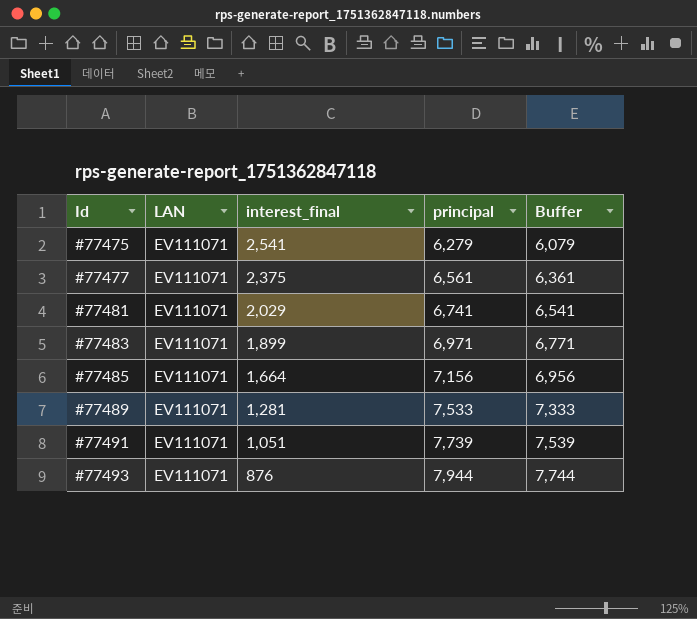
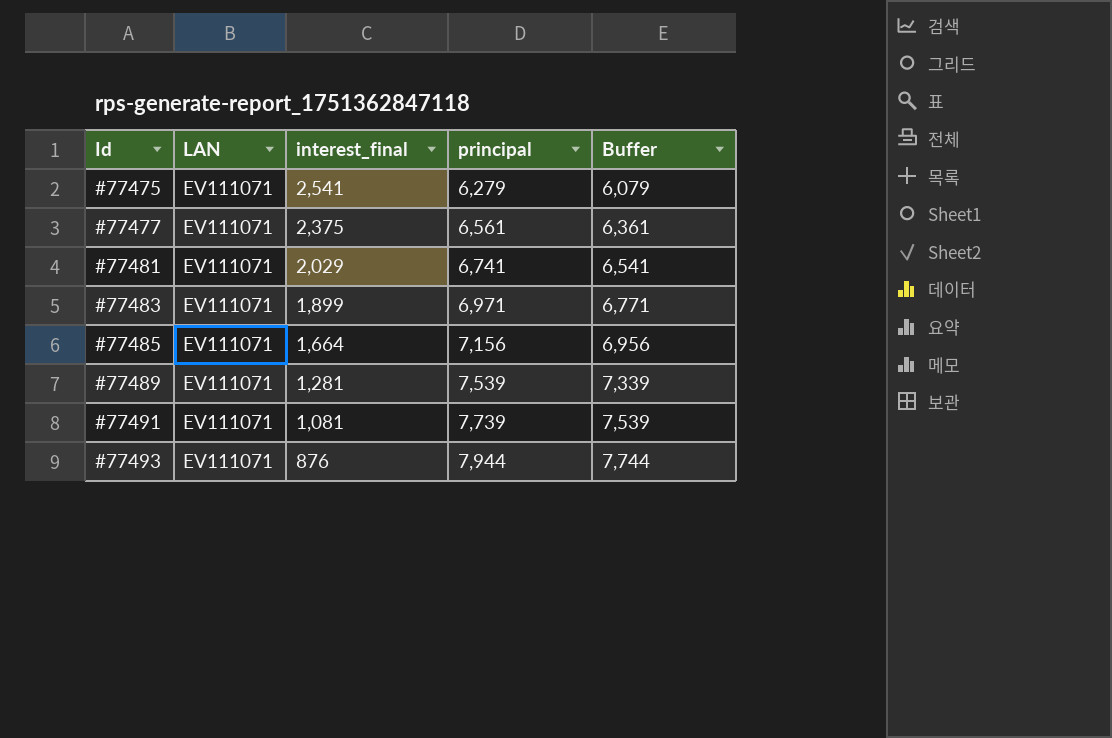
#77489 | principal: 7,533 -> 7,539
#77489 | Buffer: 7,333 -> 7,339
#77491 | interest_final: 1,051 -> 1,081

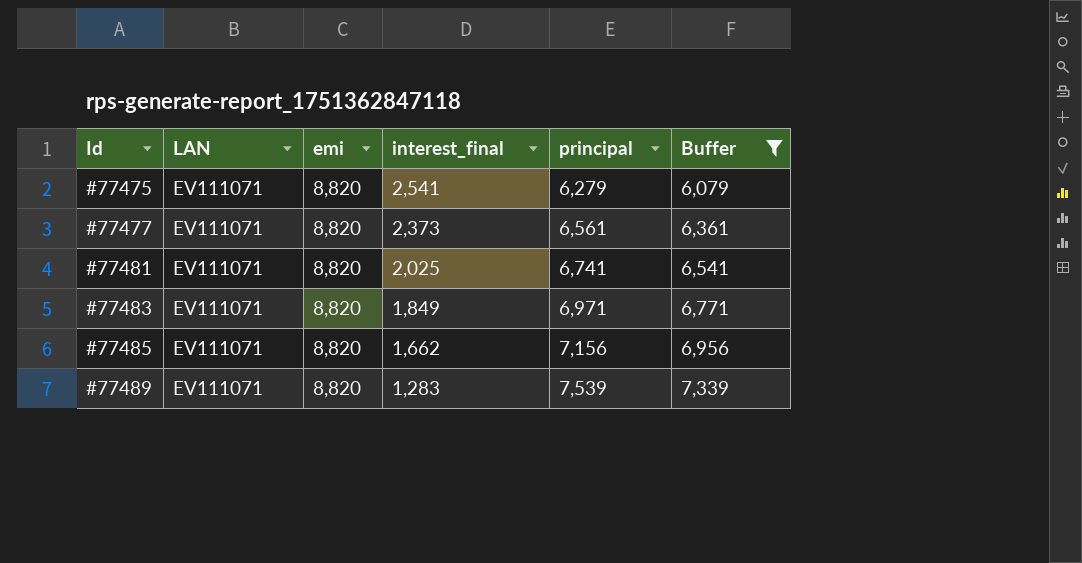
filter: none -> Buffer <= 7,339
column emi | position: none -> 3
#77477 | interest_final: 2,375 -> 2,373
#77481 | interest_final: 2,029 -> 2,025
#77483 | interest_final: 1,899 -> 1,849
#77485 | interest_final: 1,664 -> 1,662
#77489 | interest_final: 1,281 -> 1,283

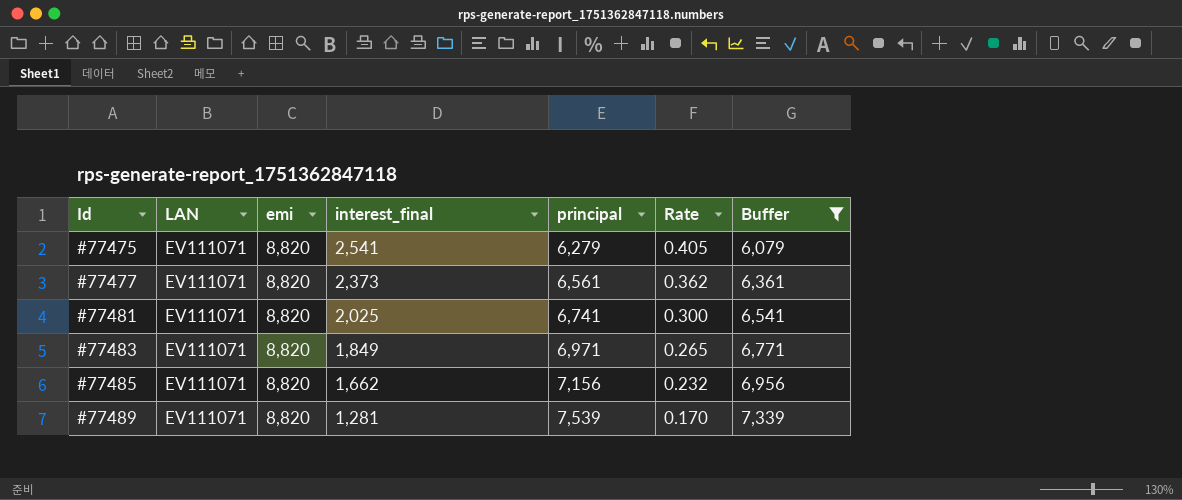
column Rate | formula: none -> [interest_final] / [principal]
#77489 | interest_final: 1,283 -> 1,281

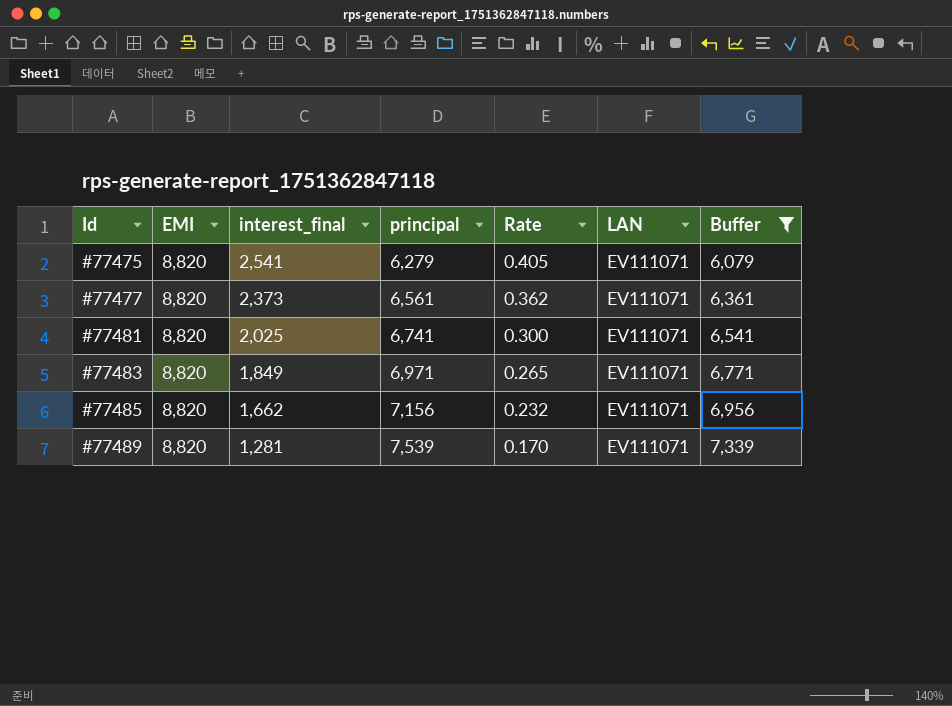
column name: emi -> EMI
column LAN | position: 2 -> 6

